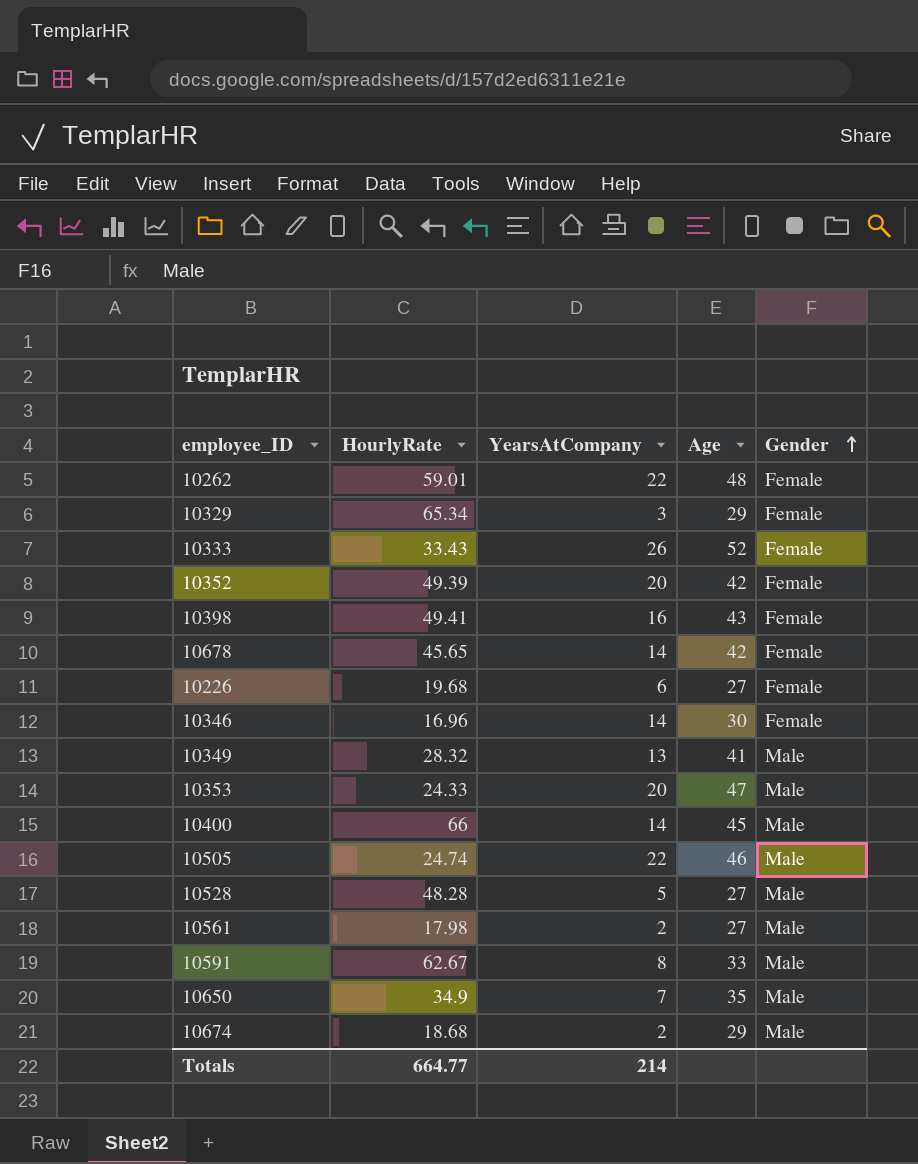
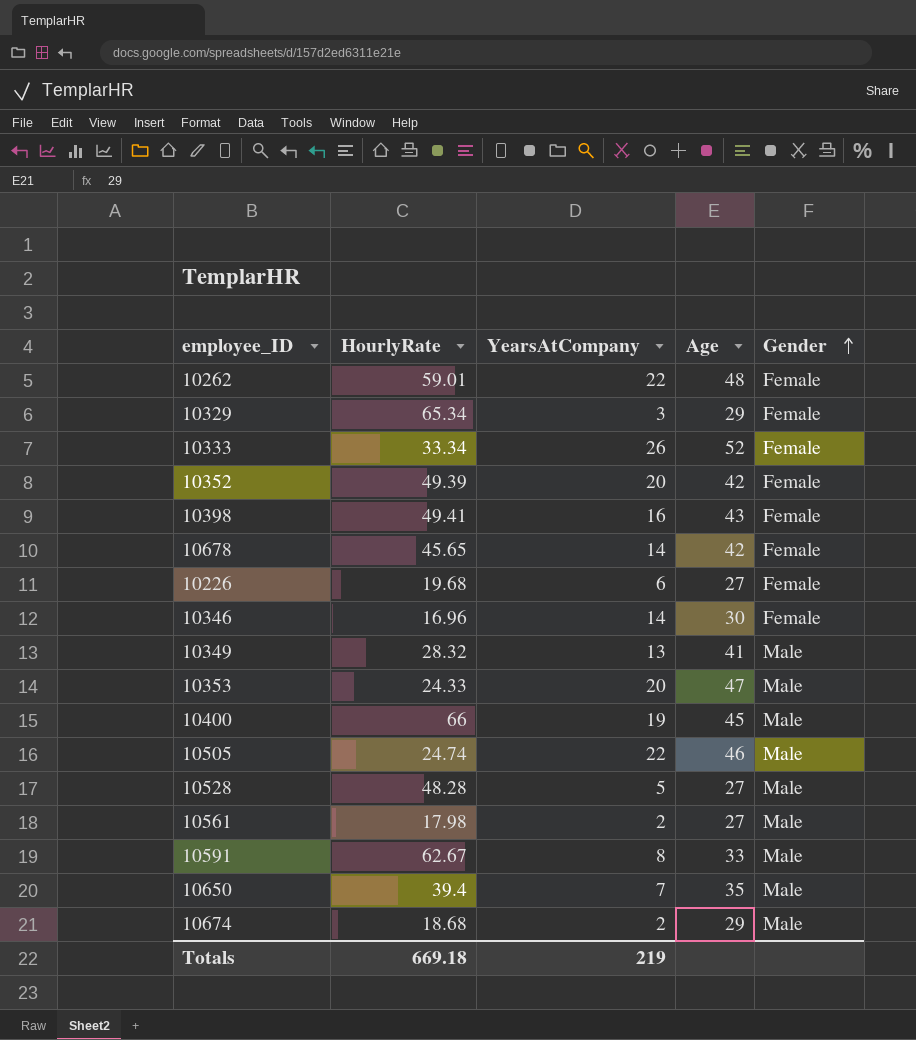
10333 | HourlyRate: 33.43 -> 33.34
10400 | YearsAtCompany: 14 -> 19
10650 | HourlyRate: 34.9 -> 39.4
Totals | HourlyRate: 664.77 -> 669.18
Totals | YearsAtCompany: 214 -> 219

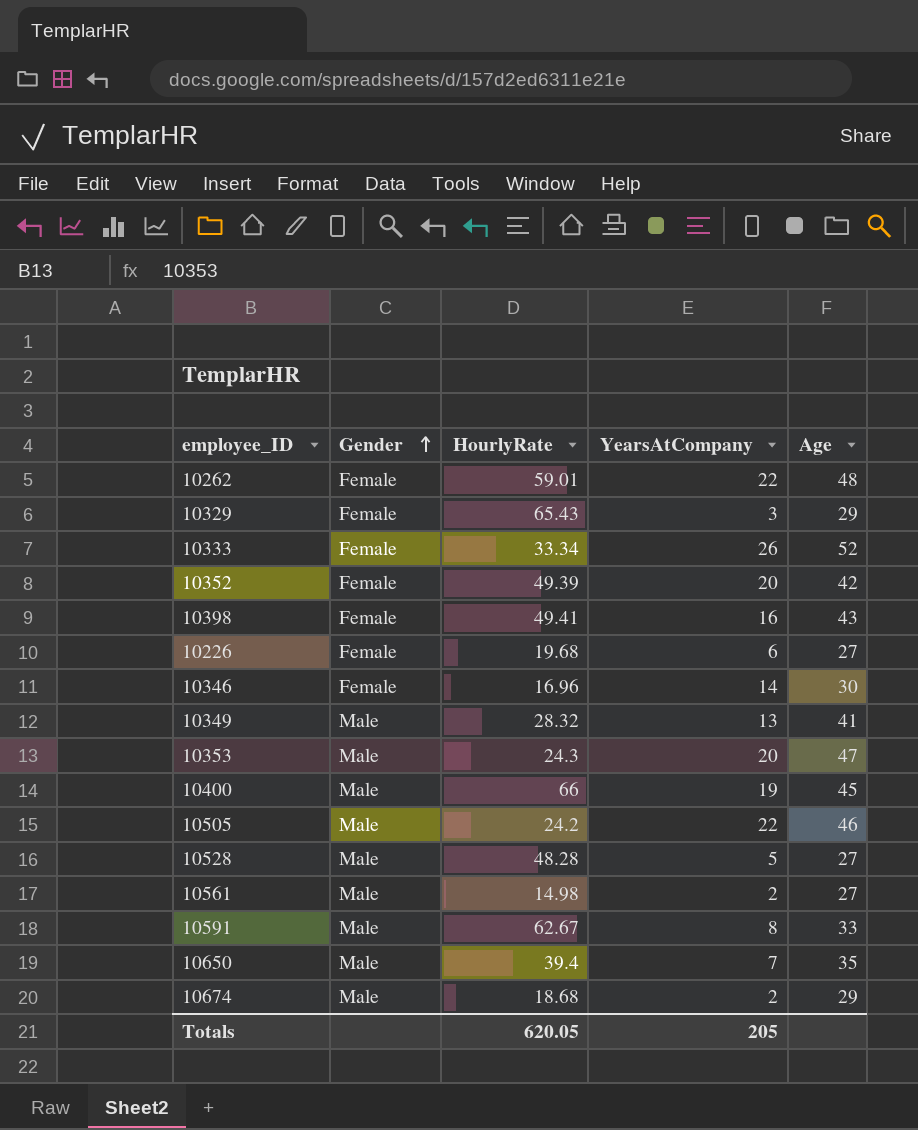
column Gender | position: 5 -> 2
row 10678: 45.65 | 14 | 42 | Female -> none
10329 | HourlyRate: 65.34 -> 65.43
10353 | HourlyRate: 24.33 -> 24.3
10505 | HourlyRate: 24.74 -> 24.2
10561 | HourlyRate: 17.98 -> 14.98
Totals | HourlyRate: 669.18 -> 620.05
Totals | YearsAtCompany: 219 -> 205

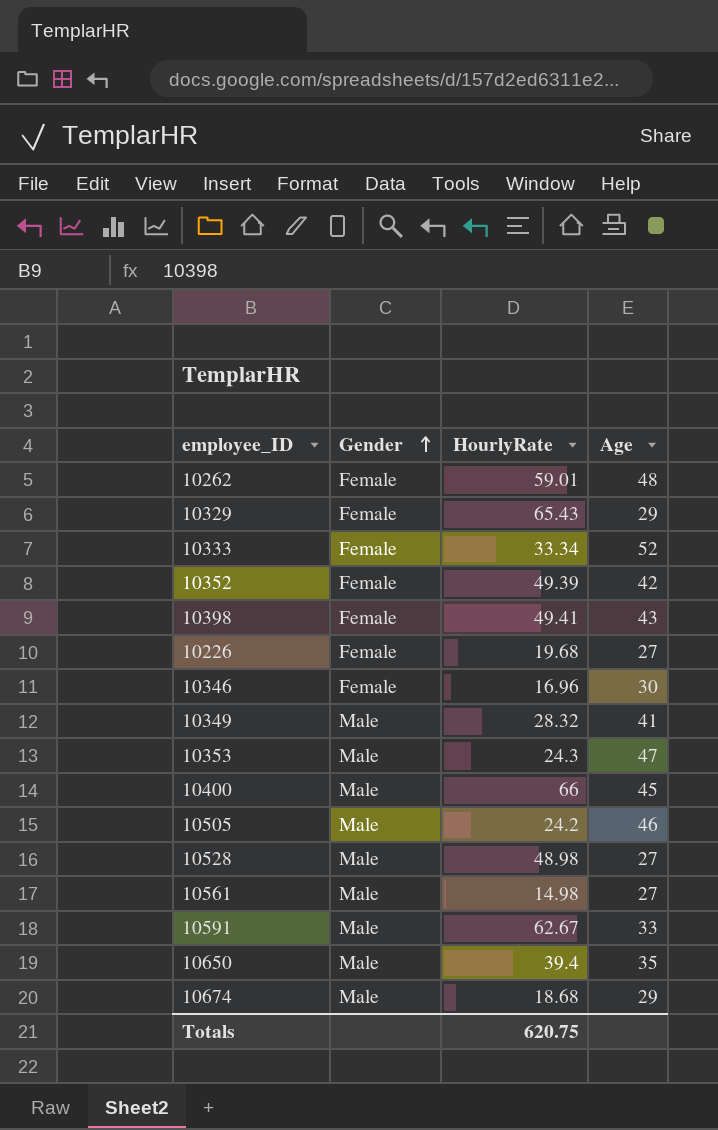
column YearsAtCompany | position: 4 -> none
10528 | HourlyRate: 48.28 -> 48.98
Totals | HourlyRate: 620.05 -> 620.75

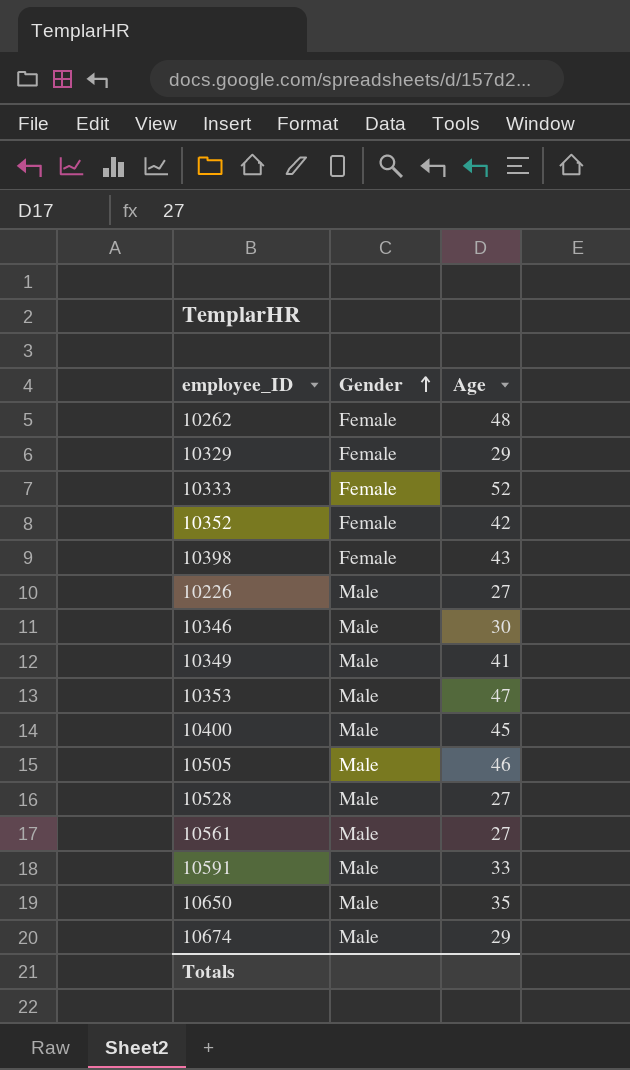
column HourlyRate | position: 3 -> none
10226 | Gender: Female -> Male
10346 | Gender: Female -> Male

